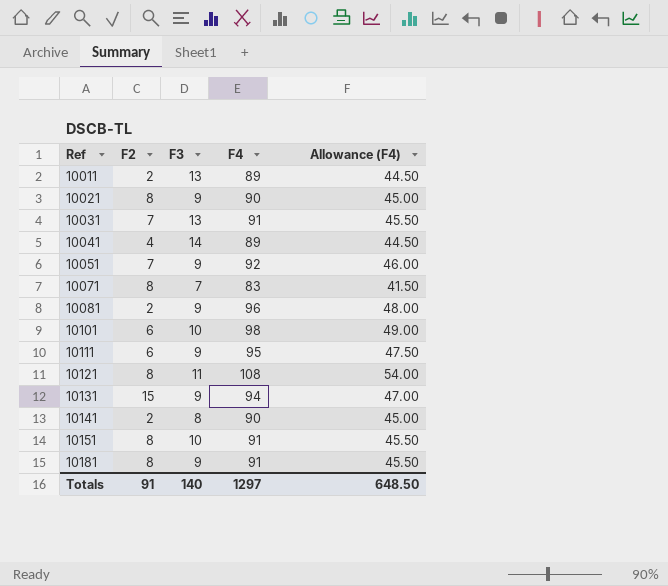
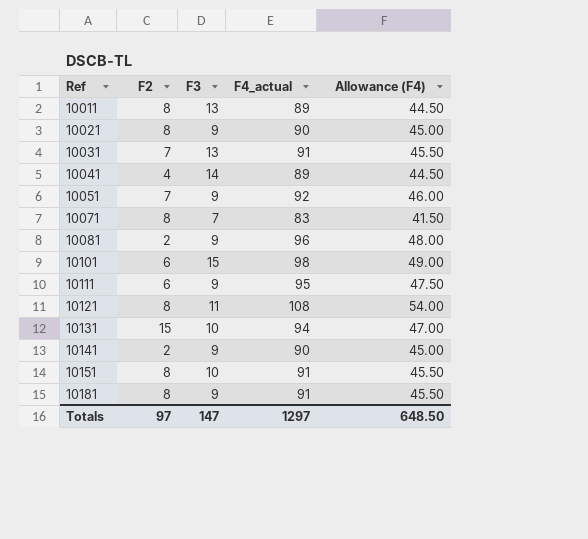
column name: F4 -> F4_actual
10011 | F2: 2 -> 8
10101 | F3: 10 -> 15
10131 | F3: 9 -> 10
10141 | F3: 8 -> 9
Totals | F2: 91 -> 97
Totals | F3: 140 -> 147

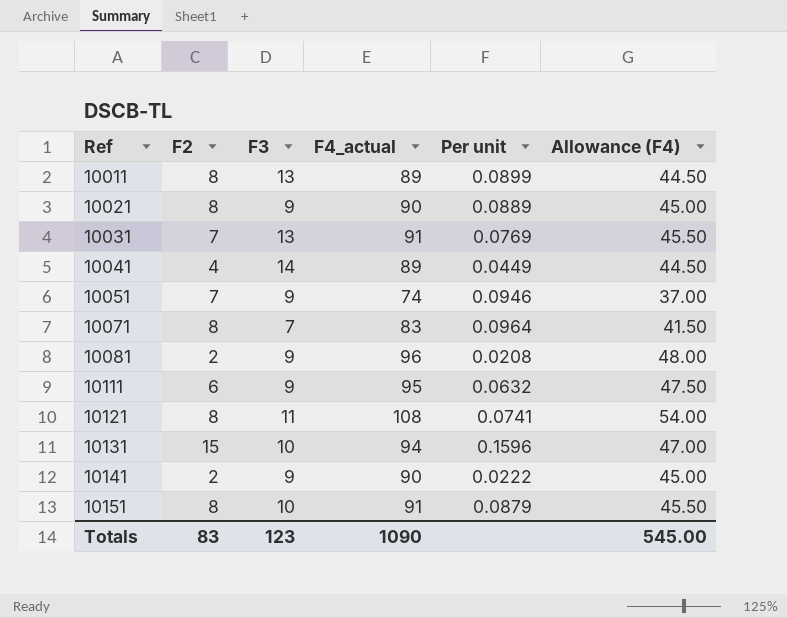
column Per unit | formula: none -> [F2] / [F4_actual]
row 10101: 6 | 15 | 98 | 49.00 -> none
row 10181: 8 | 9 | 91 | 45.50 -> none
10051 | F4_actual: 92 -> 74
10051 | Allowance (F4): 46.00 -> 37.00
Totals | F2: 97 -> 83
Totals | F3: 147 -> 123
Totals | F4_actual: 1297 -> 1090
Totals | Allowance (F4): 648.50 -> 545.00

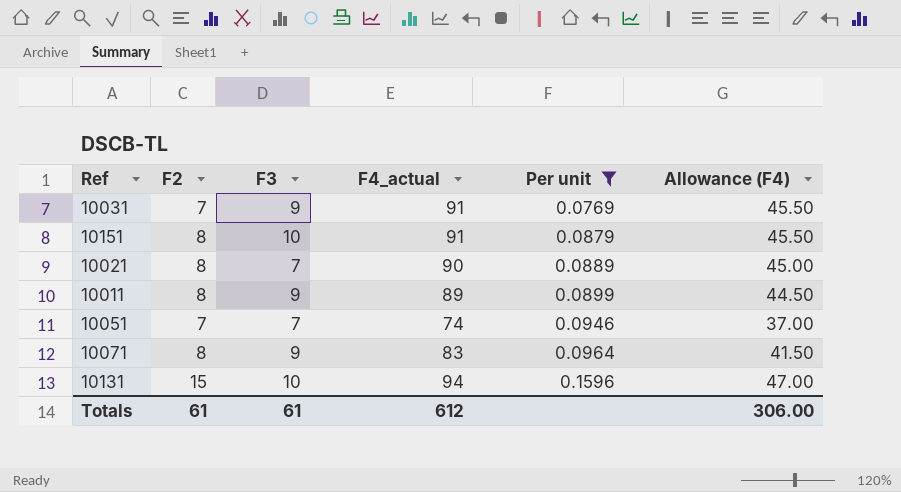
filter: none -> Per unit >= 0.0769
row order: Ref ascending -> Per unit ascending
10031 | F3: 13 -> 9
10021 | F3: 9 -> 7
10011 | F3: 13 -> 9
10051 | F3: 9 -> 7
10071 | F3: 7 -> 9
Totals | F2: 83 -> 61
Totals | F3: 123 -> 61
Totals | F4_actual: 1090 -> 612
Totals | Allowance (F4): 545.00 -> 306.00

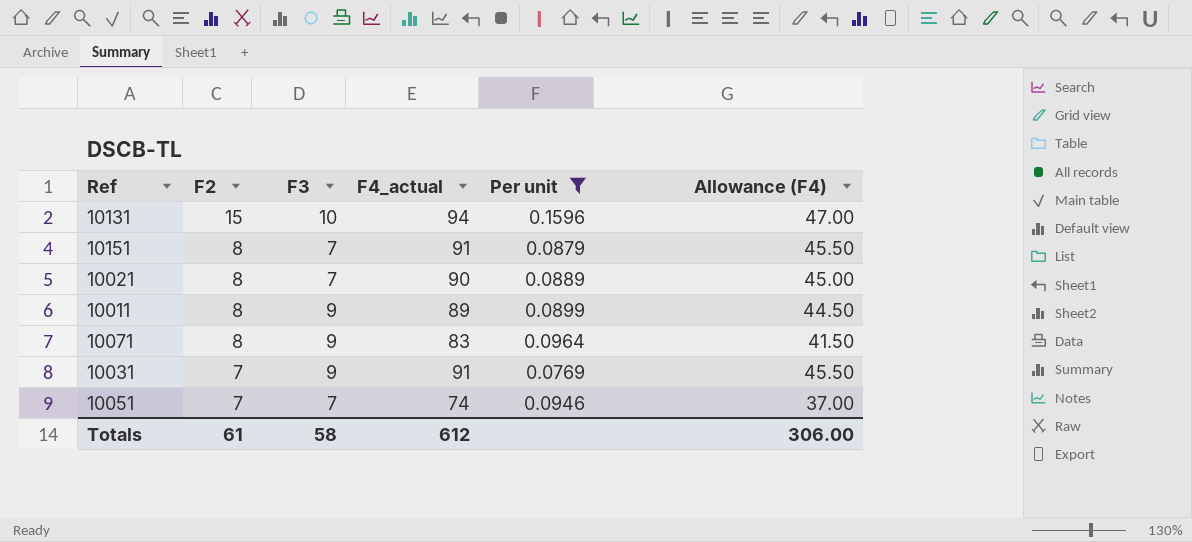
row order: Per unit ascending -> F2 descending
10151 | F3: 10 -> 7
Totals | F3: 61 -> 58

